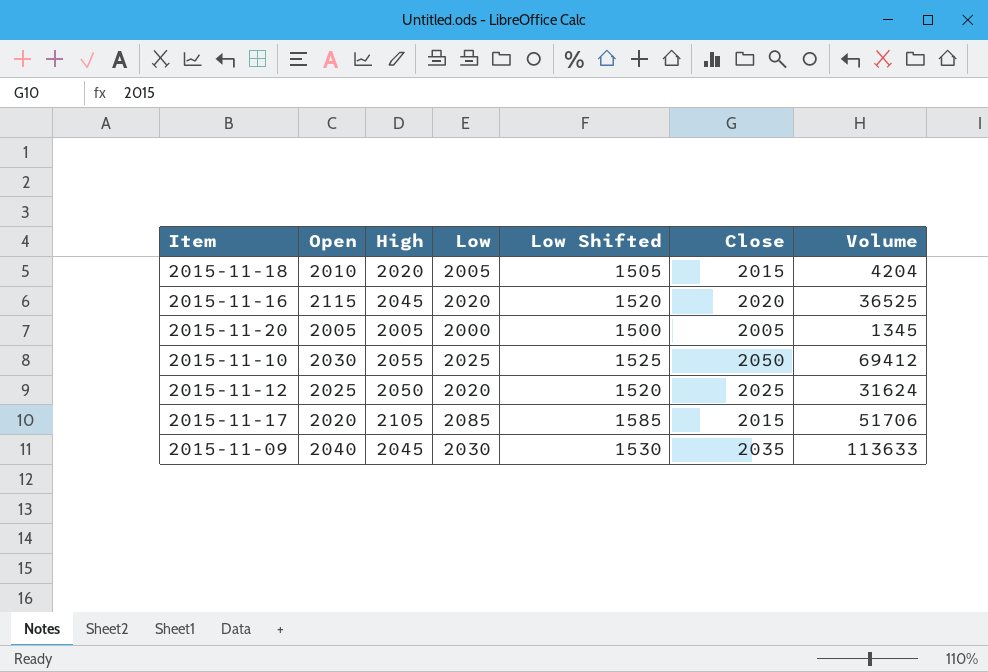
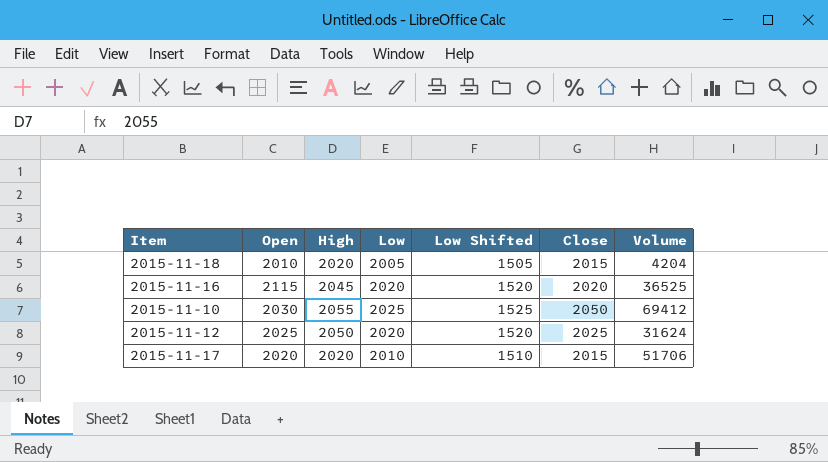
row 2015-11-20: 2005 | 2005 | 2000 | 1500 | 2005 | 1345 -> none
row 2015-11-09: 2040 | 2045 | 2030 | 1530 | 2035 | 113633 -> none
2015-11-17 | High: 2105 -> 2020
2015-11-17 | Low: 2085 -> 2010
2015-11-17 | Low Shifted: 1585 -> 1510

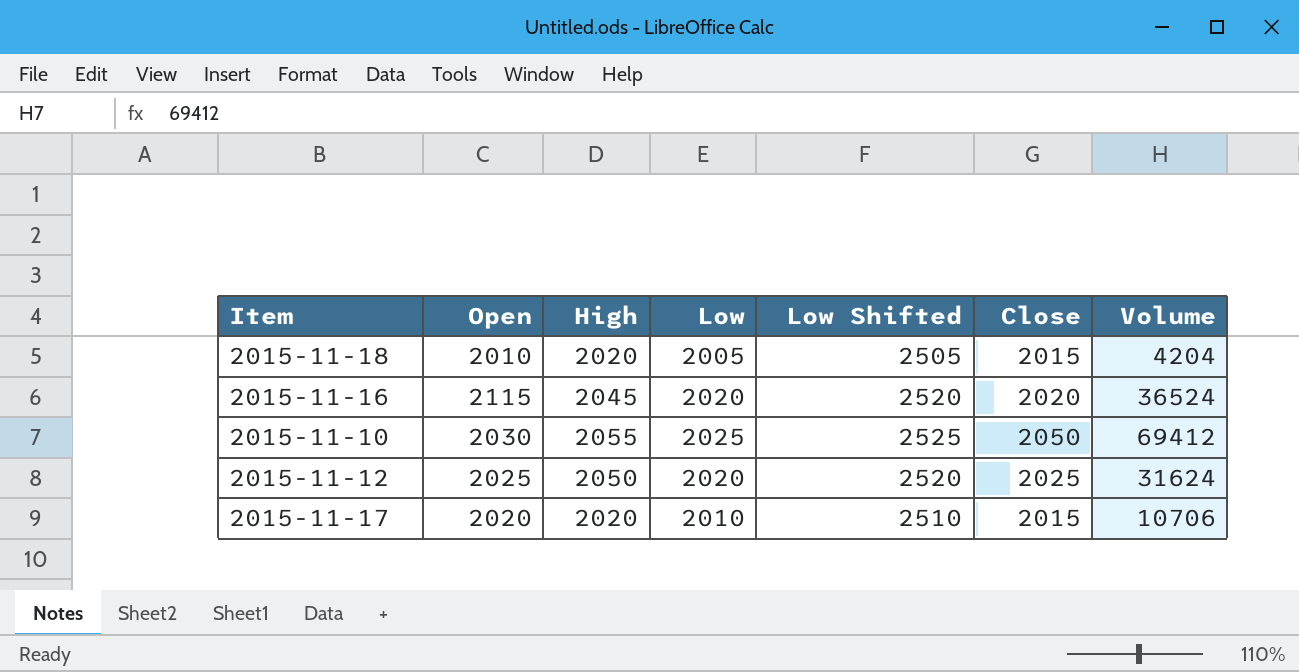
column Low Shifted | formula: [Low] - 500 -> [Low] + 500
2015-11-16 | Volume: 36525 -> 36524
2015-11-17 | Volume: 51706 -> 10706

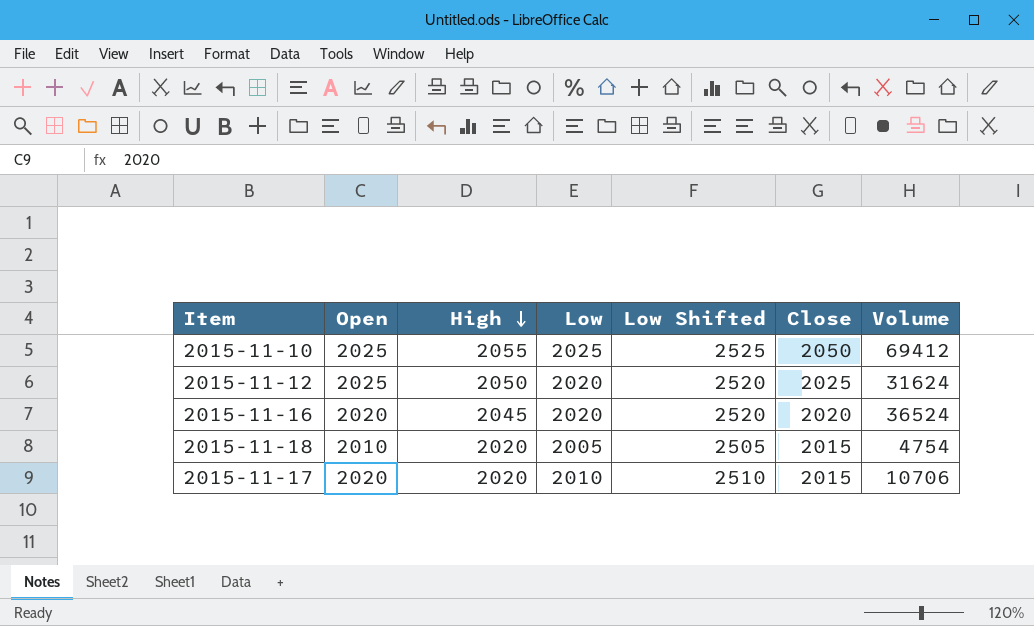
row order: none -> High descending
2015-11-10 | Open: 2030 -> 2025
2015-11-16 | Open: 2115 -> 2020
2015-11-18 | Volume: 4204 -> 4754

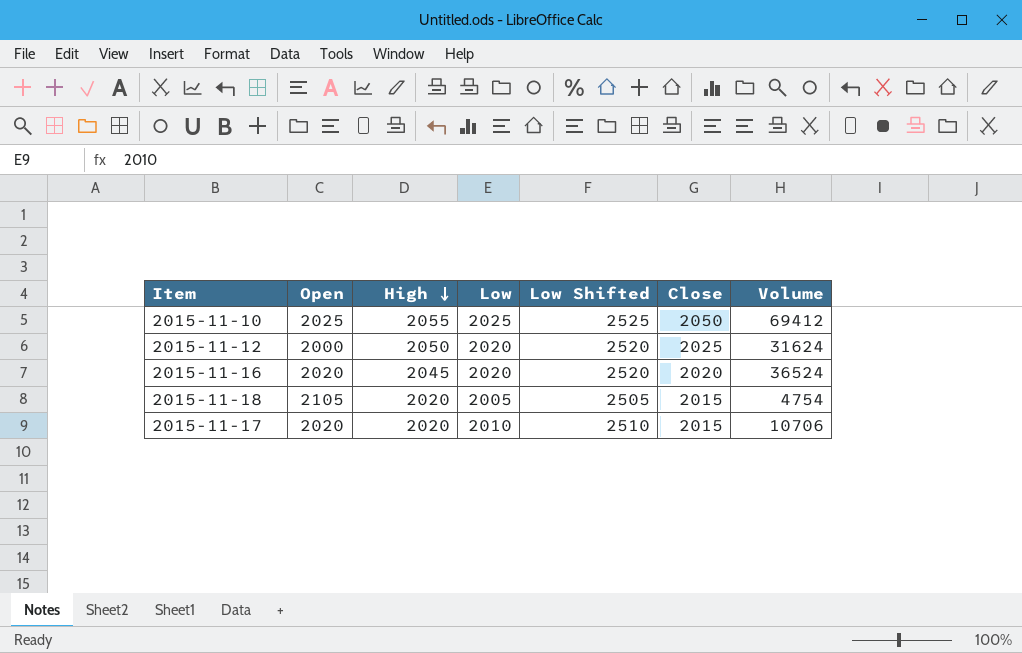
2015-11-12 | Open: 2025 -> 2000
2015-11-18 | Open: 2010 -> 2105

